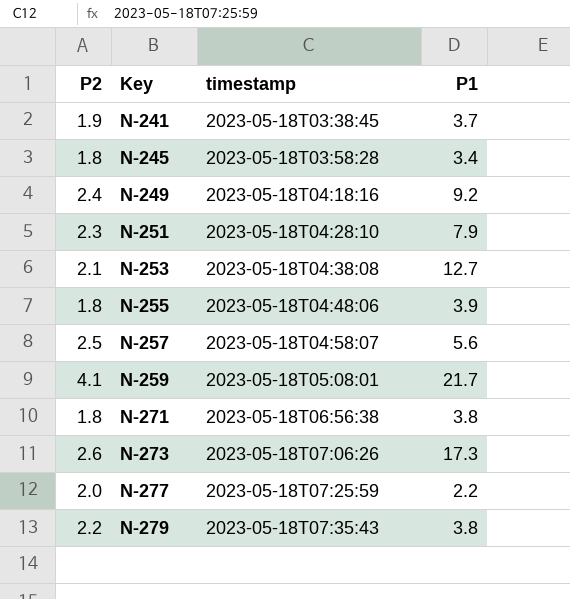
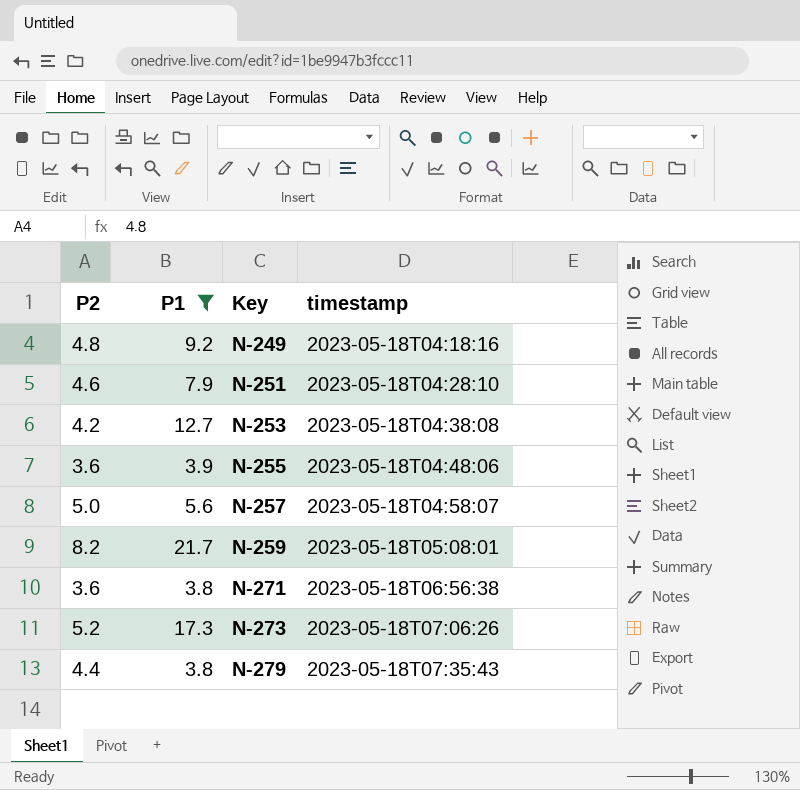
filter: none -> P1 >= 3.8
column P1 | position: 4 -> 2
N-249 | P2: 2.4 -> 4.8
N-251 | P2: 2.3 -> 4.6
N-253 | P2: 2.1 -> 4.2
N-255 | P2: 1.8 -> 3.6
N-257 | P2: 2.5 -> 5.0
N-259 | P2: 4.1 -> 8.2
N-271 | P2: 1.8 -> 3.6
N-273 | P2: 2.6 -> 5.2
N-279 | P2: 2.2 -> 4.4

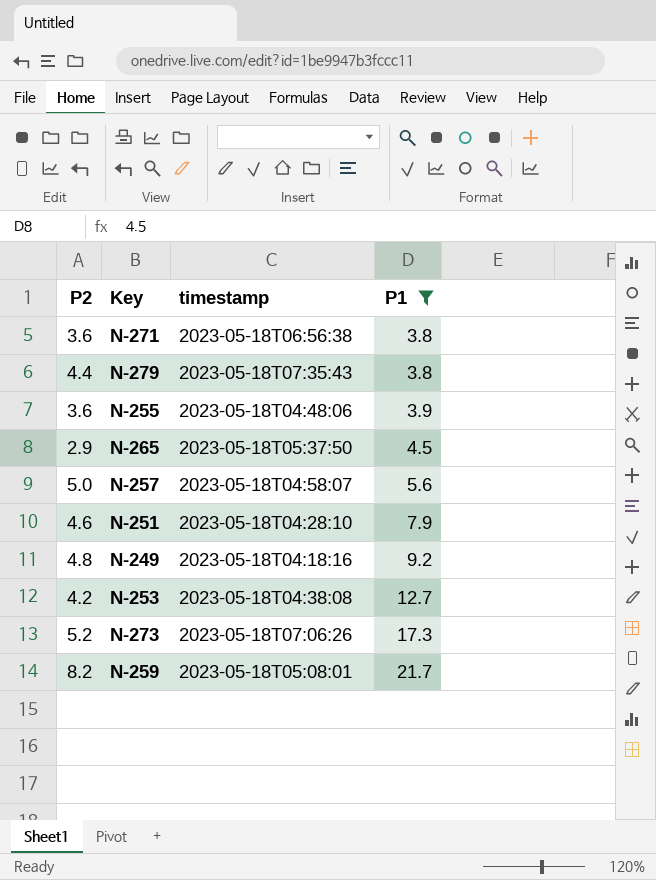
row order: Key ascending -> P1 ascending
column P1 | position: 2 -> 4
row N-265: none -> 2.9 | 2023-05-18T05:37:50 | 4.5

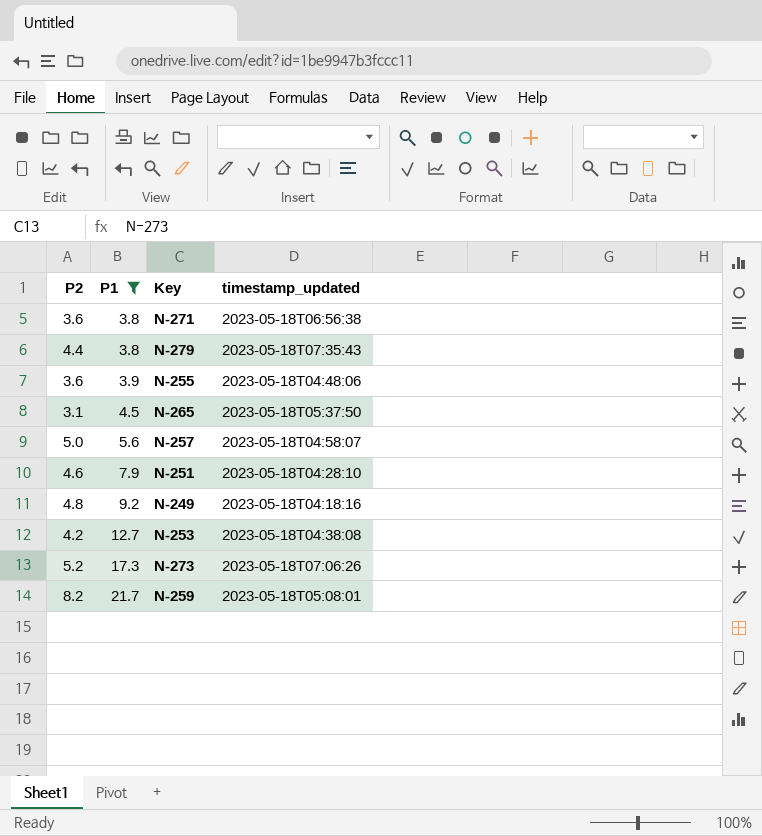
column P1 | position: 4 -> 2
column name: timestamp -> timestamp_updated
N-265 | P2: 2.9 -> 3.1

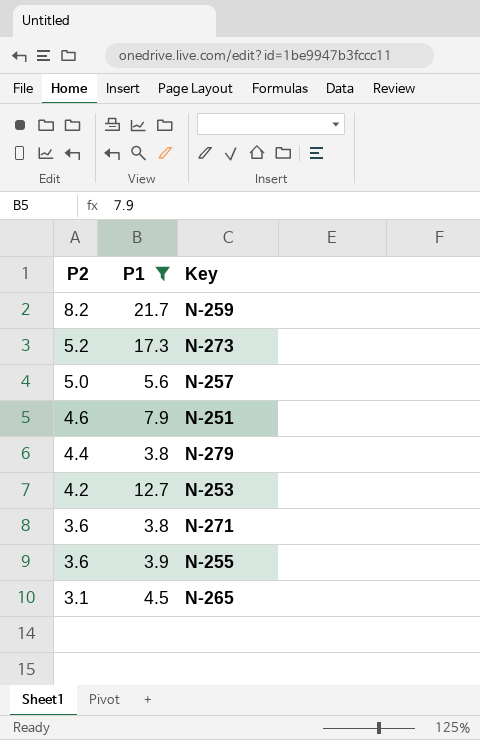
row order: P1 ascending -> P2 descending
column timestamp_updated | position: 4 -> none
row N-249: 4.8 | 9.2 | 2023-05-18T04:18:16 -> none

